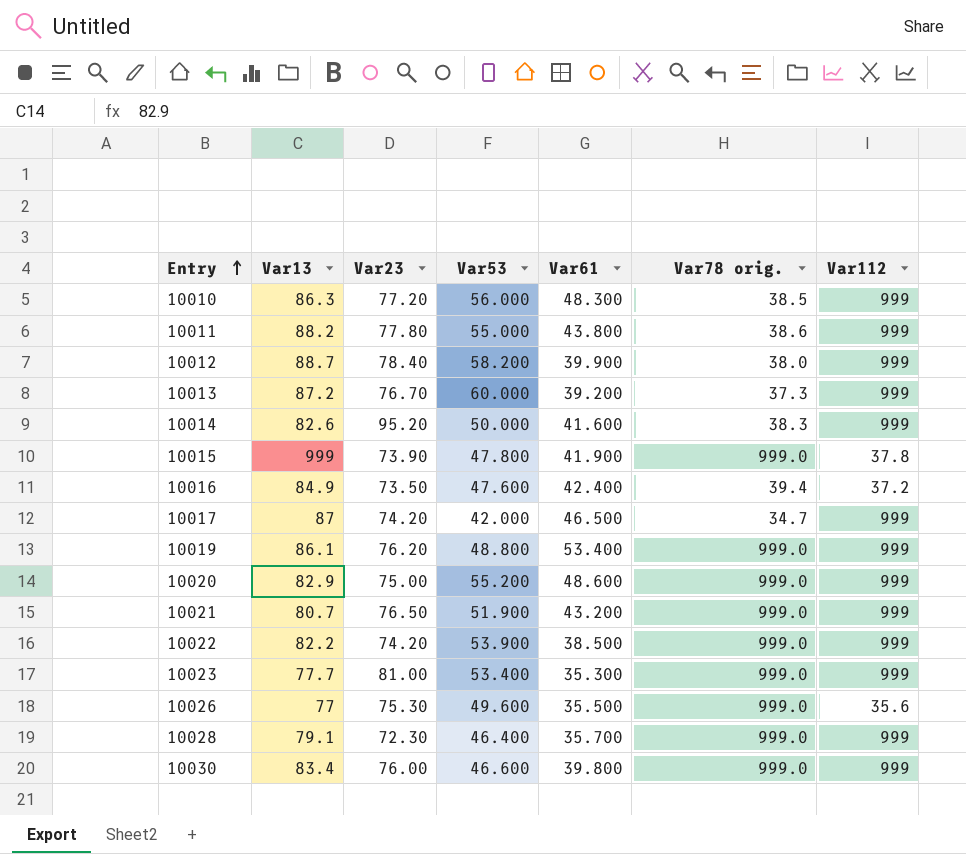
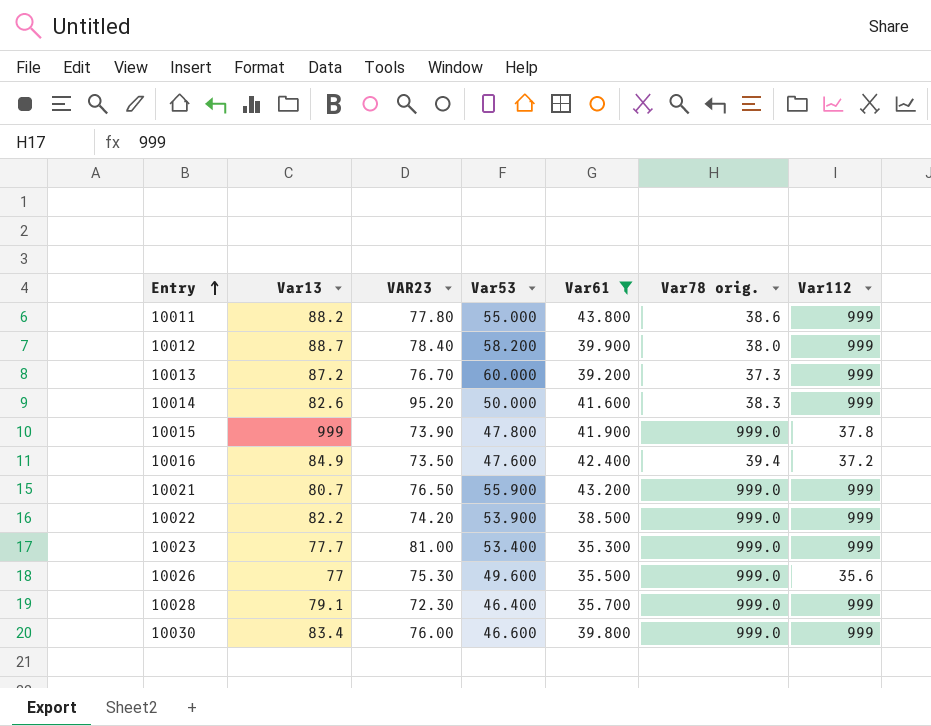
filter: none -> Var61 <= 43.800
column name: Var23 -> VAR23
10021 | Var53: 51.900 -> 55.900

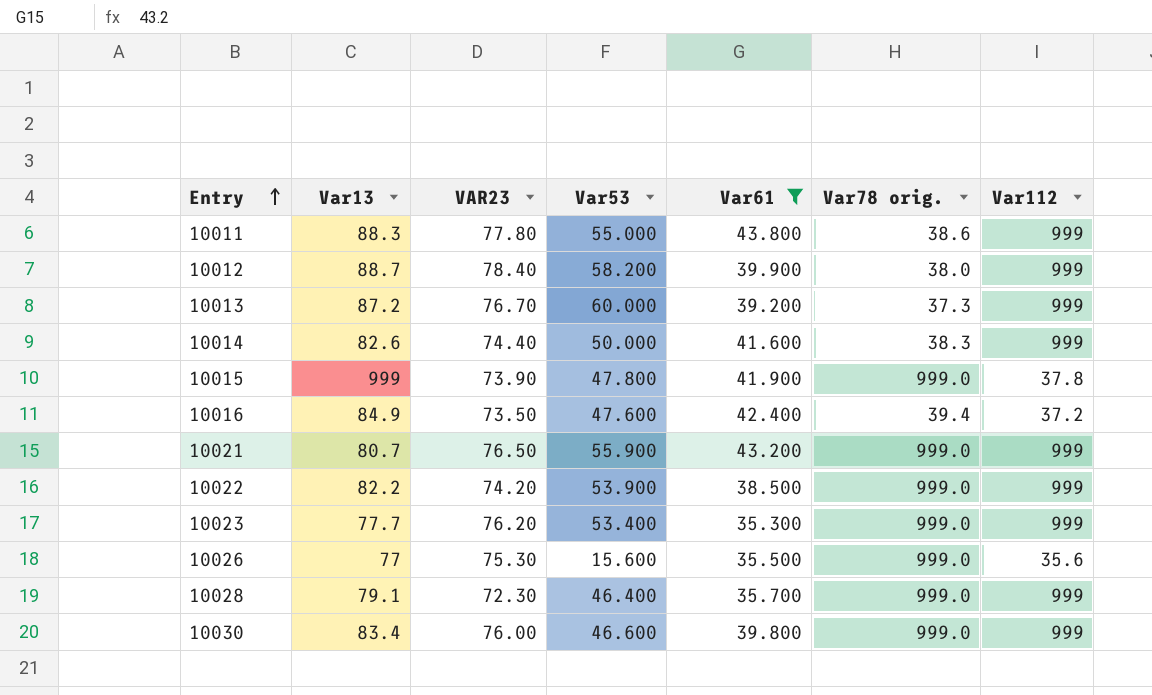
10011 | Var13: 88.2 -> 88.3
10014 | VAR23: 95.20 -> 74.40
10023 | VAR23: 81.00 -> 76.20
10026 | Var53: 49.600 -> 15.600

